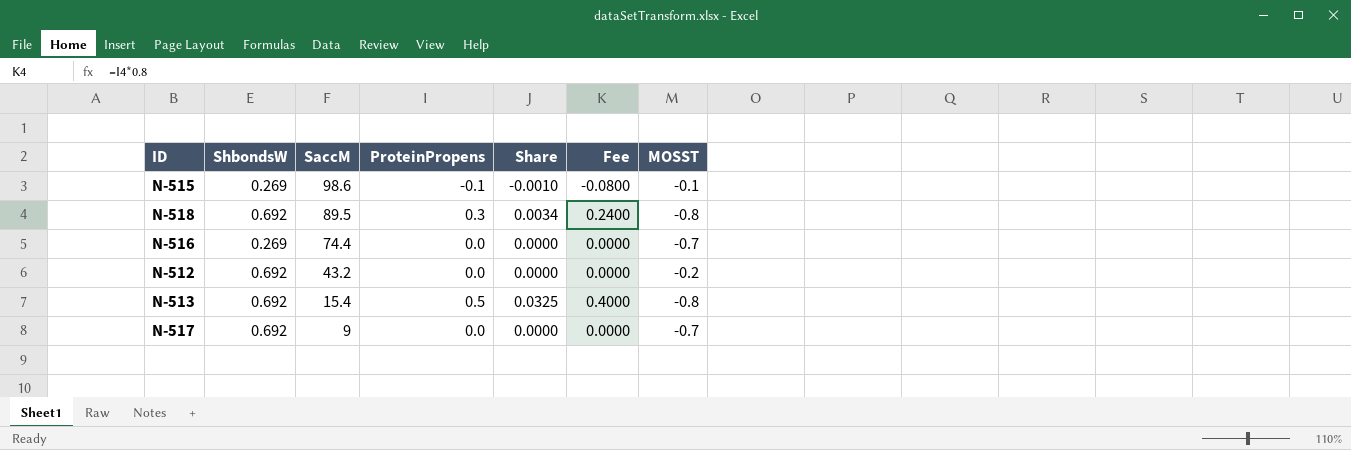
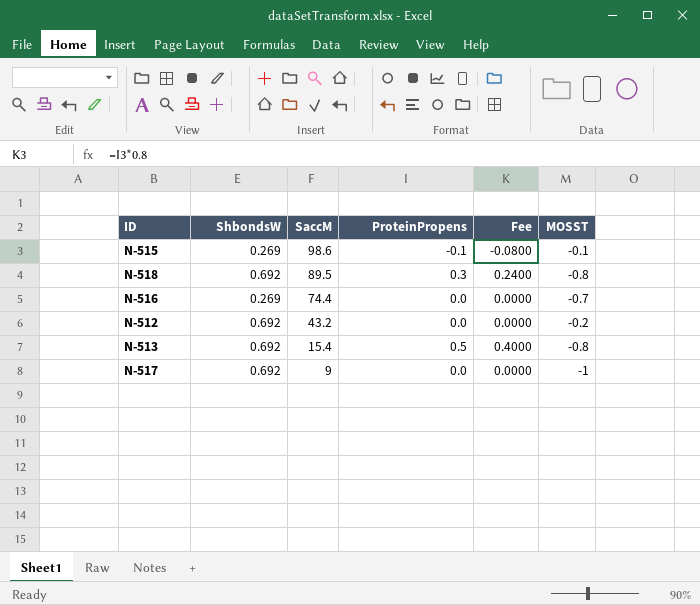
column Share | formula: [ProteinPropens] / [SaccM] -> none
N-517 | MOSST: -0.7 -> -1

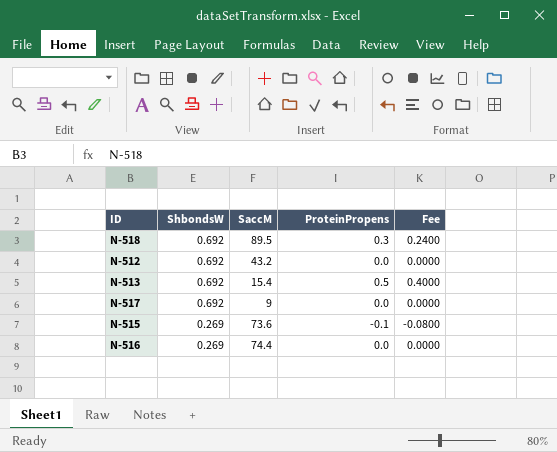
row order: SaccM descending -> ShbondsW descending
column MOSST | position: 6 -> none
N-515 | SaccM: 98.6 -> 73.6

